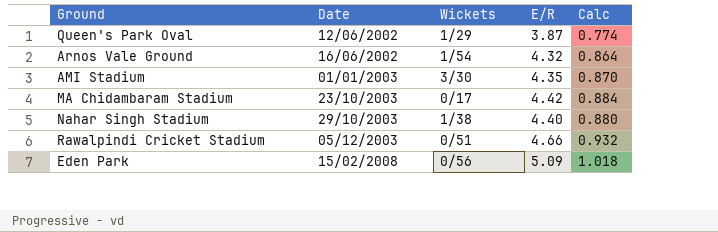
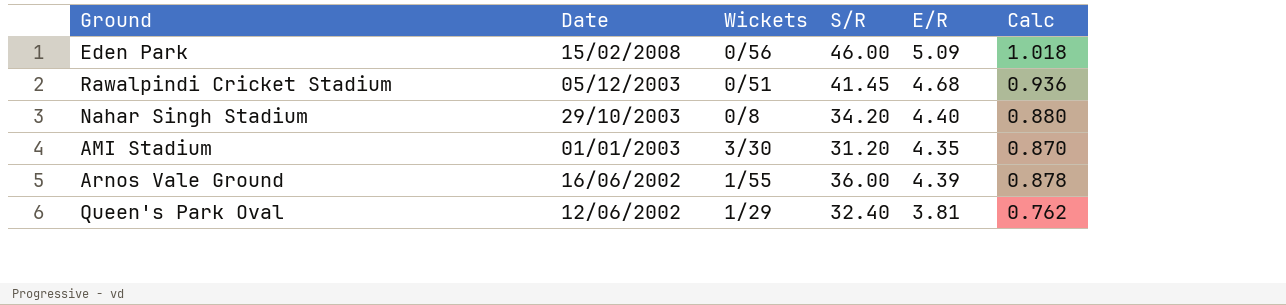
row order: Date ascending -> Date descending
column S/R | position: none -> 4
row MA Chidambaram Stadium: 23/10/2003 | 0/17 | 4.42 | 0.884 -> none
Rawalpindi Cricket Stadium | E/R: 4.66 -> 4.68
Rawalpindi Cricket Stadium | Calc: 0.932 -> 0.936
Nahar Singh Stadium | Wickets: 1/38 -> 0/8
Arnos Vale Ground | Wickets: 1/54 -> 1/55
Arnos Vale Ground | E/R: 4.32 -> 4.39
Arnos Vale Ground | Calc: 0.864 -> 0.878
Queen's Park Oval | E/R: 3.87 -> 3.81
Queen's Park Oval | Calc: 0.774 -> 0.762

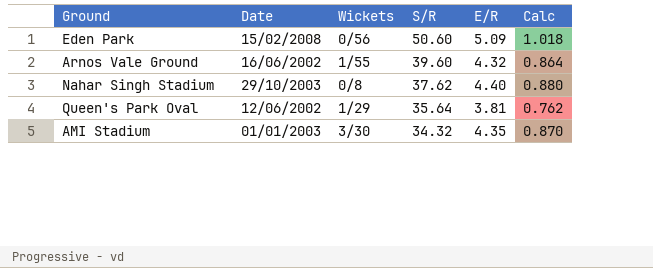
row order: Date descending -> S/R descending
row Rawalpindi Cricket Stadium: 05/12/2003 | 0/51 | 41.45 | 4.68 | 0.936 -> none
Eden Park | S/R: 46.00 -> 50.60
Arnos Vale Ground | S/R: 36.00 -> 39.60
Arnos Vale Ground | E/R: 4.39 -> 4.32
Arnos Vale Ground | Calc: 0.878 -> 0.864
Nahar Singh Stadium | S/R: 34.20 -> 37.62
Queen's Park Oval | S/R: 32.40 -> 35.64
AMI Stadium | S/R: 31.20 -> 34.32

